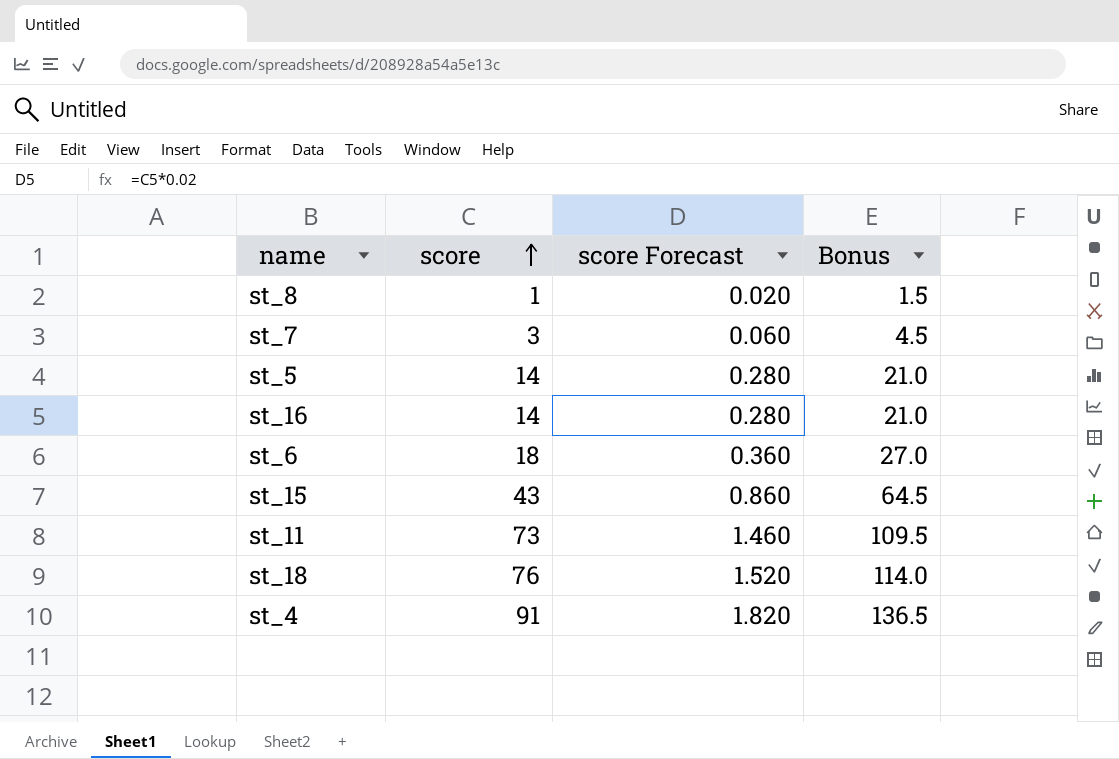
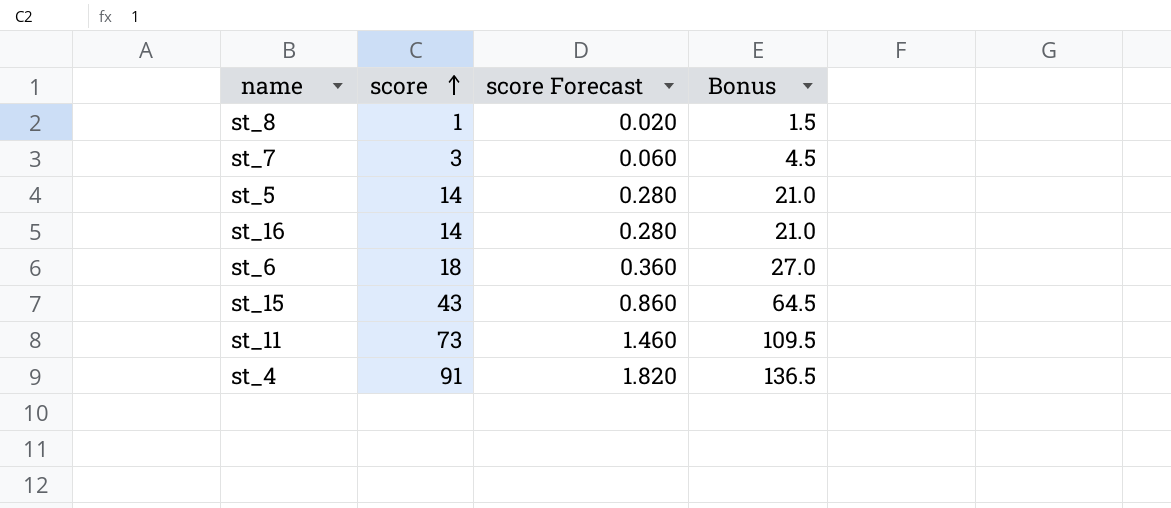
row st_18: 76 | 1.520 | 114.0 -> none

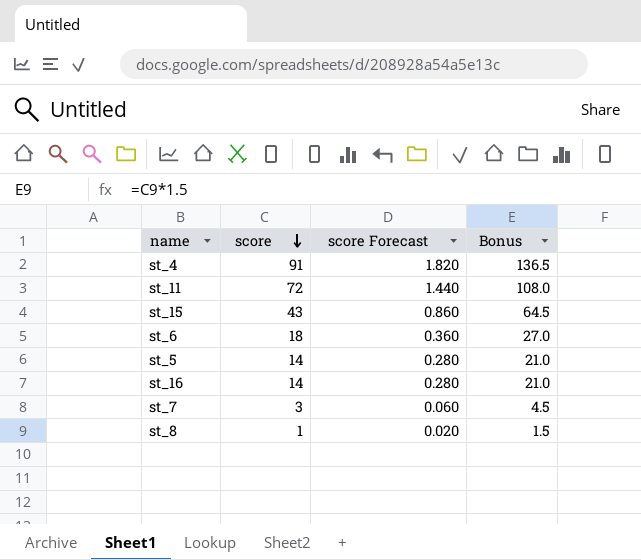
row order: score ascending -> score descending
st_11 | score: 73 -> 72
st_11 | score Forecast: 1.460 -> 1.440
st_11 | Bonus: 109.5 -> 108.0

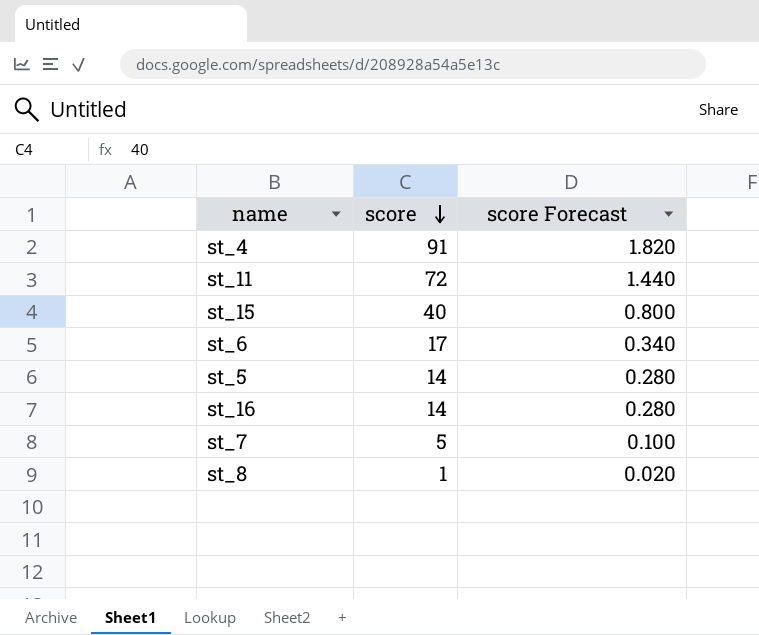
column Bonus | formula: [score] * 1.5 -> none
st_15 | score: 43 -> 40
st_15 | score Forecast: 0.860 -> 0.800
st_6 | score: 18 -> 17
st_6 | score Forecast: 0.360 -> 0.340
st_7 | score: 3 -> 5
st_7 | score Forecast: 0.060 -> 0.100

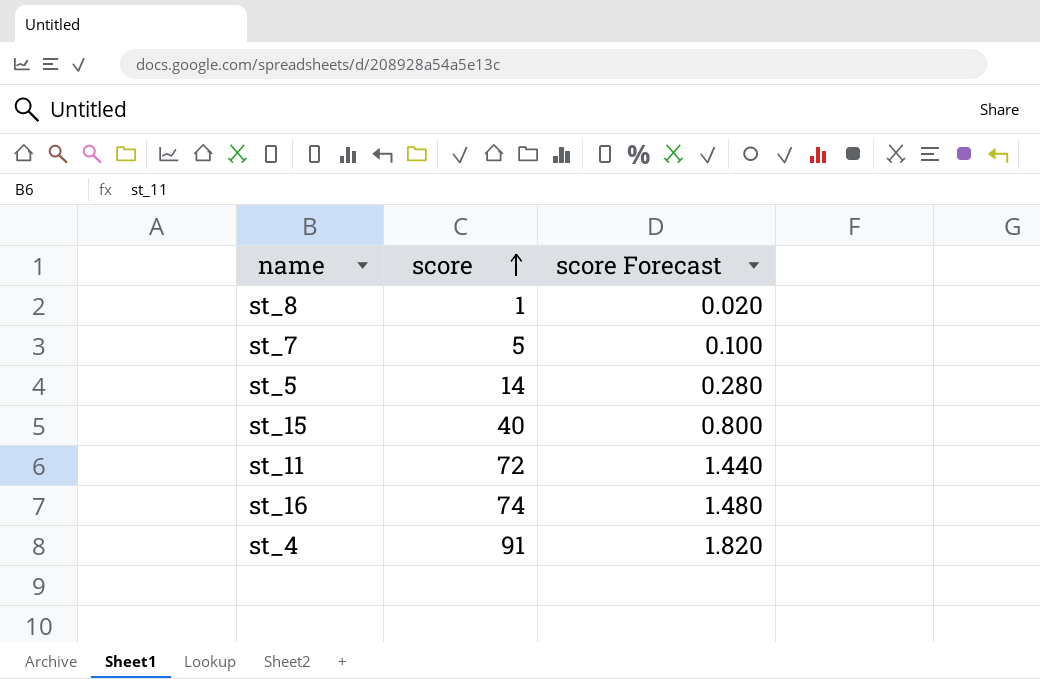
row order: score descending -> score ascending
row st_6: 17 | 0.340 -> none
st_16 | score: 14 -> 74
st_16 | score Forecast: 0.280 -> 1.480

